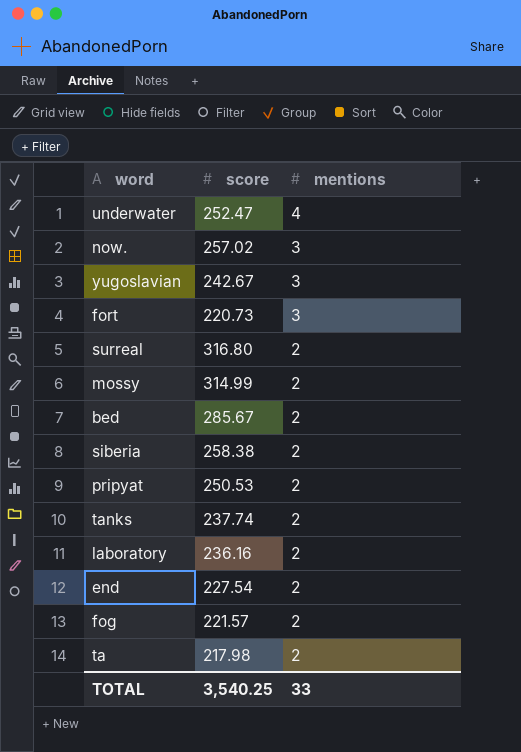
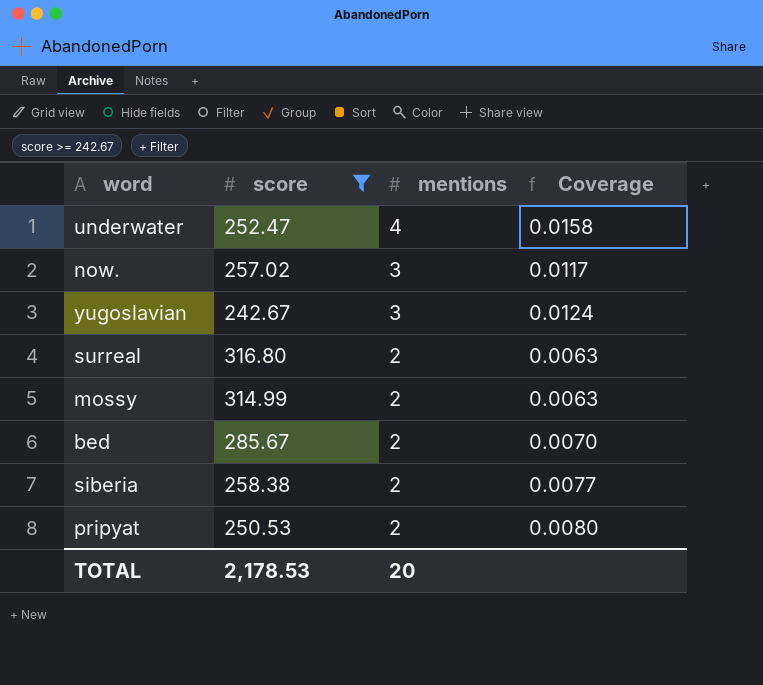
filter: none -> score >= 242.67
column Coverage | formula: none -> [mentions] / [score]
TOTAL | score: 3,540.25 -> 2,178.53
TOTAL | mentions: 33 -> 20

